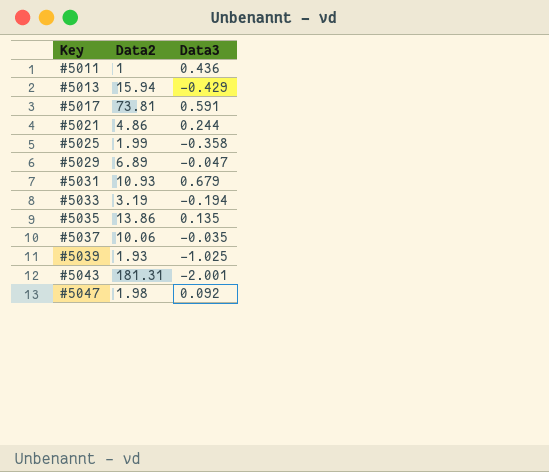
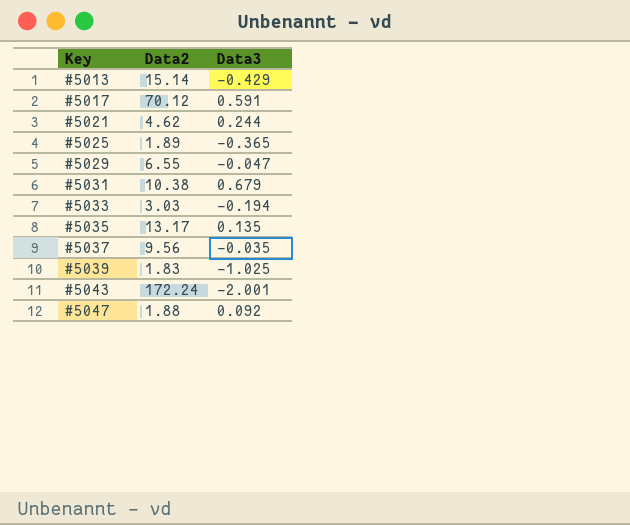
row #5011: 1 | 0.436 -> none
#5013 | Data2: 15.94 -> 15.14
#5017 | Data2: 73.81 -> 70.12
#5021 | Data2: 4.86 -> 4.62
#5025 | Data2: 1.99 -> 1.89
#5025 | Data3: -0.358 -> -0.365
#5029 | Data2: 6.89 -> 6.55
#5031 | Data2: 10.93 -> 10.38
#5033 | Data2: 3.19 -> 3.03
#5035 | Data2: 13.86 -> 13.17
#5037 | Data2: 10.06 -> 9.56
#5039 | Data2: 1.93 -> 1.83
#5043 | Data2: 181.31 -> 172.24
#5047 | Data2: 1.98 -> 1.88

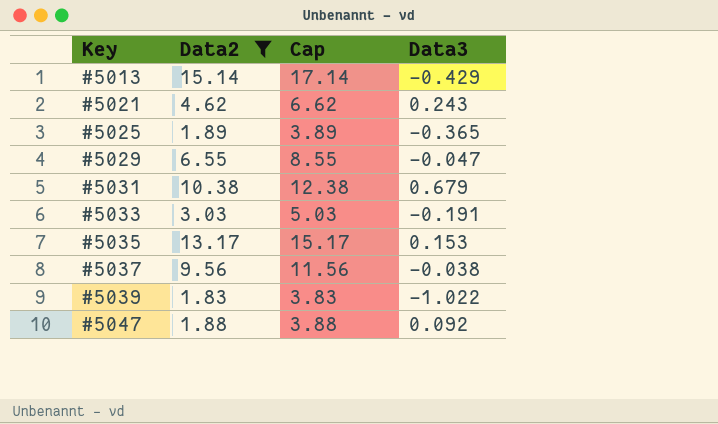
filter: none -> Data2 <= 15.14
column Cap | formula: none -> [Data2] + 2
#5021 | Data3: 0.244 -> 0.243
#5033 | Data3: -0.194 -> -0.191
#5035 | Data3: 0.135 -> 0.153
#5037 | Data3: -0.035 -> -0.038
#5039 | Data3: -1.025 -> -1.022

